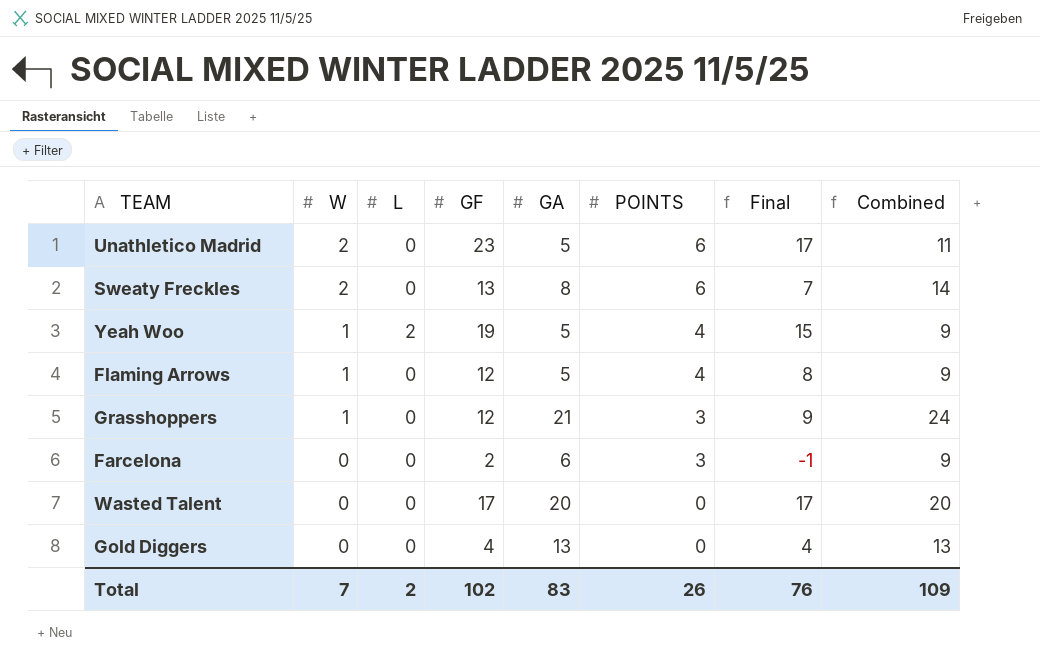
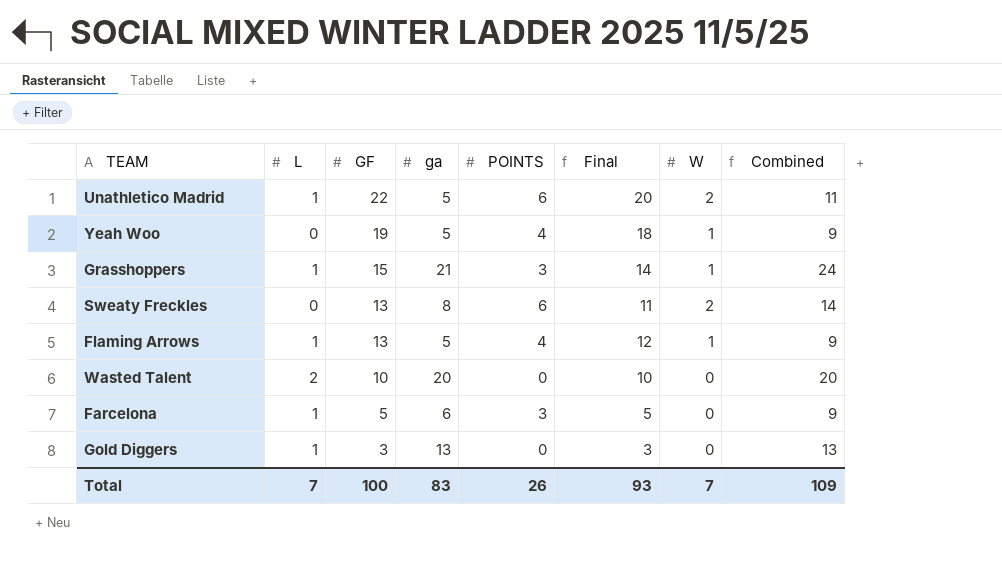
row order: W descending -> GF descending
column name: GA -> ga
column Final | formula: [GF] - [POINTS] -> [GF] - [W]
column W | position: 2 -> 7
Unathletico Madrid | L: 0 -> 1
Unathletico Madrid | GF: 23 -> 22
Yeah Woo | L: 2 -> 0
Grasshoppers | L: 0 -> 1
Grasshoppers | GF: 12 -> 15
Flaming Arrows | L: 0 -> 1
Flaming Arrows | GF: 12 -> 13
Wasted Talent | L: 0 -> 2
Wasted Talent | GF: 17 -> 10
Farcelona | L: 0 -> 1
Farcelona | GF: 2 -> 5
Gold Diggers | L: 0 -> 1
Gold Diggers | GF: 4 -> 3
Total | L: 2 -> 7
Total | GF: 102 -> 100
Total | Final: 76 -> 93

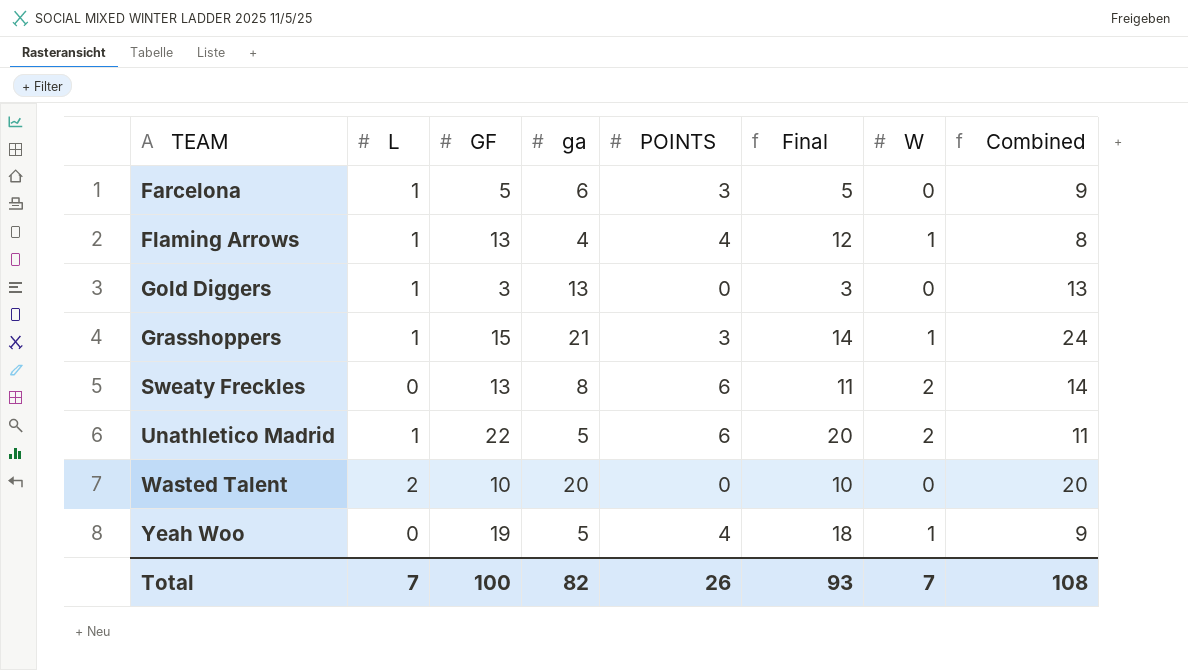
row order: GF descending -> TEAM ascending
Flaming Arrows | ga: 5 -> 4
Flaming Arrows | Combined: 9 -> 8
Total | ga: 83 -> 82
Total | Combined: 109 -> 108

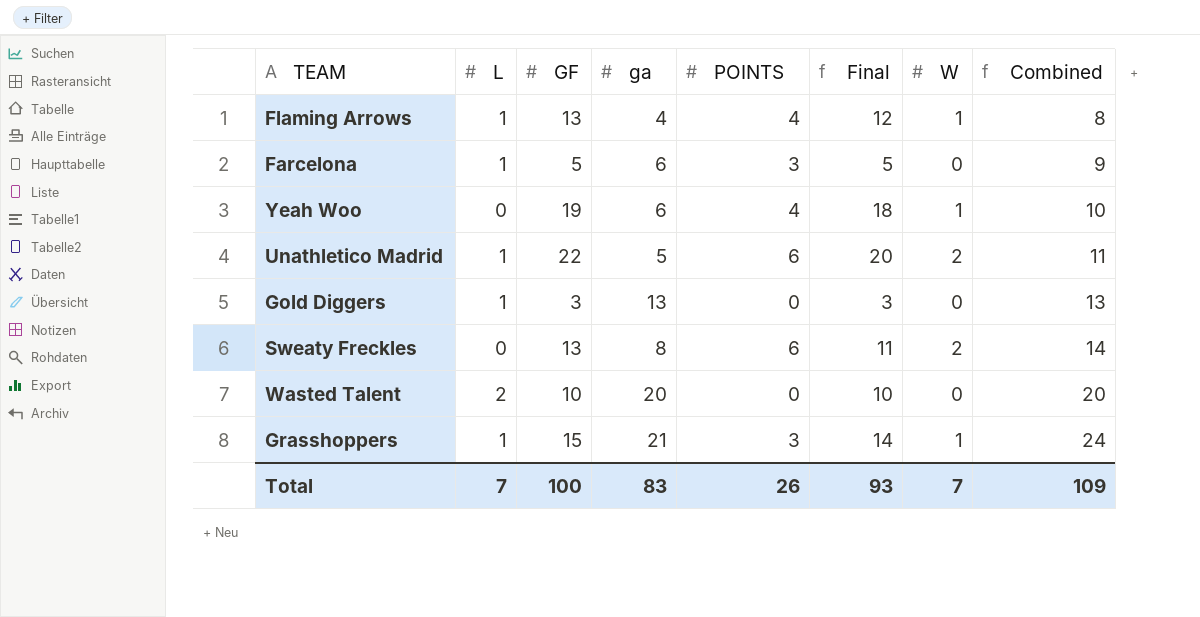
row order: TEAM ascending -> Combined ascending
Yeah Woo | ga: 5 -> 6
Yeah Woo | Combined: 9 -> 10
Total | ga: 82 -> 83
Total | Combined: 108 -> 109

